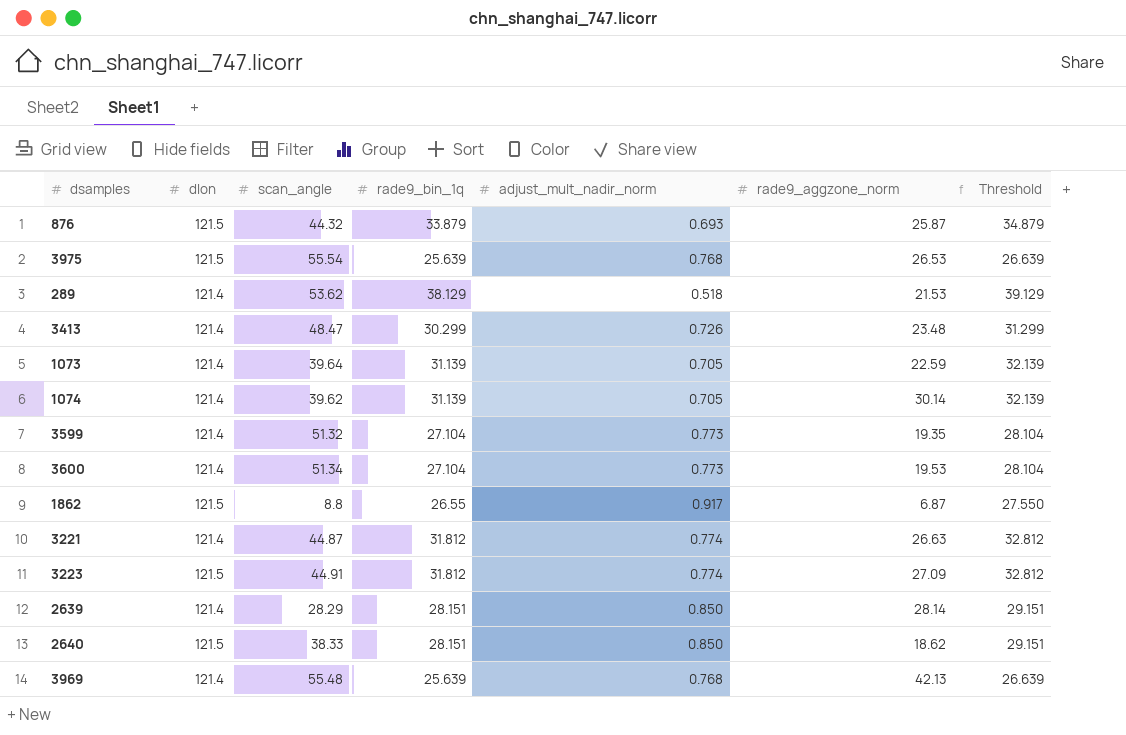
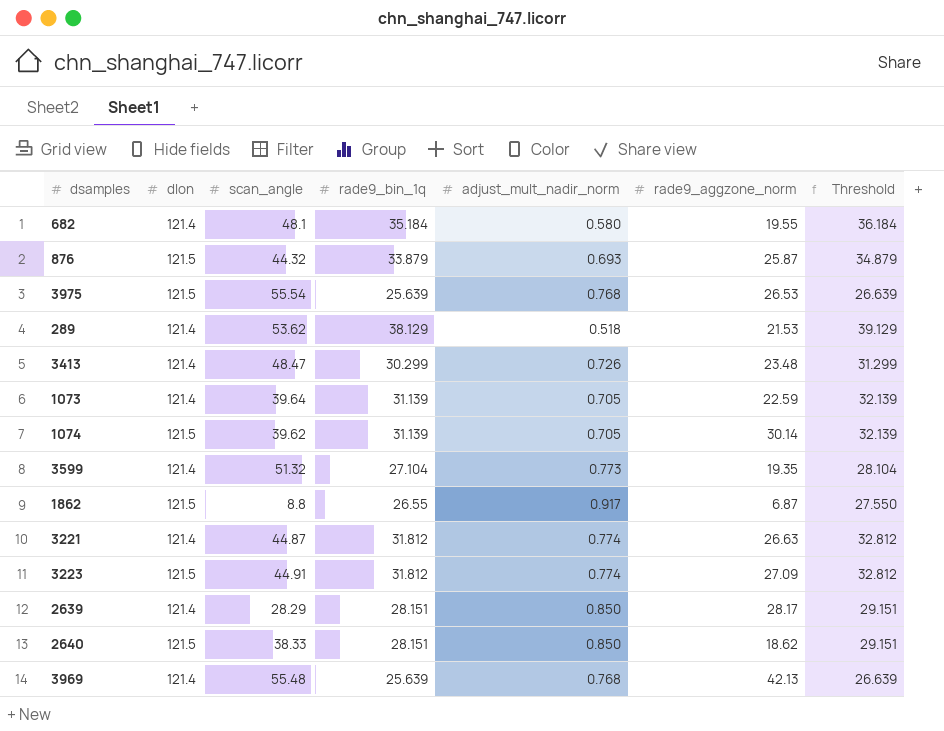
row 3600: 121.4 | 51.34 | 27.104 | 0.773 | 19.53 | 28.104 -> none
row 682: none -> 121.4 | 48.1 | 35.184 | 0.580 | 19.55 | 36.184
1074 | dlon: 121.4 -> 121.5
2639 | rade9_aggzone_norm: 28.14 -> 28.17

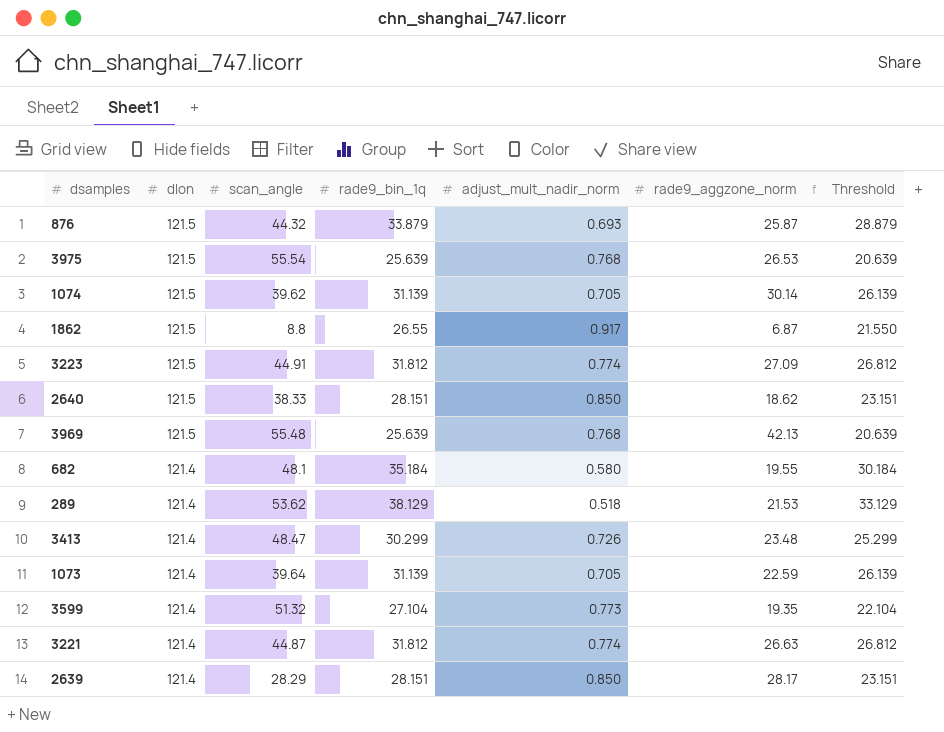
row order: none -> dlon descending
column Threshold | formula: [rade9_bin_1q] + 1 -> [rade9_bin_1q] - 5
3969 | dlon: 121.4 -> 121.5

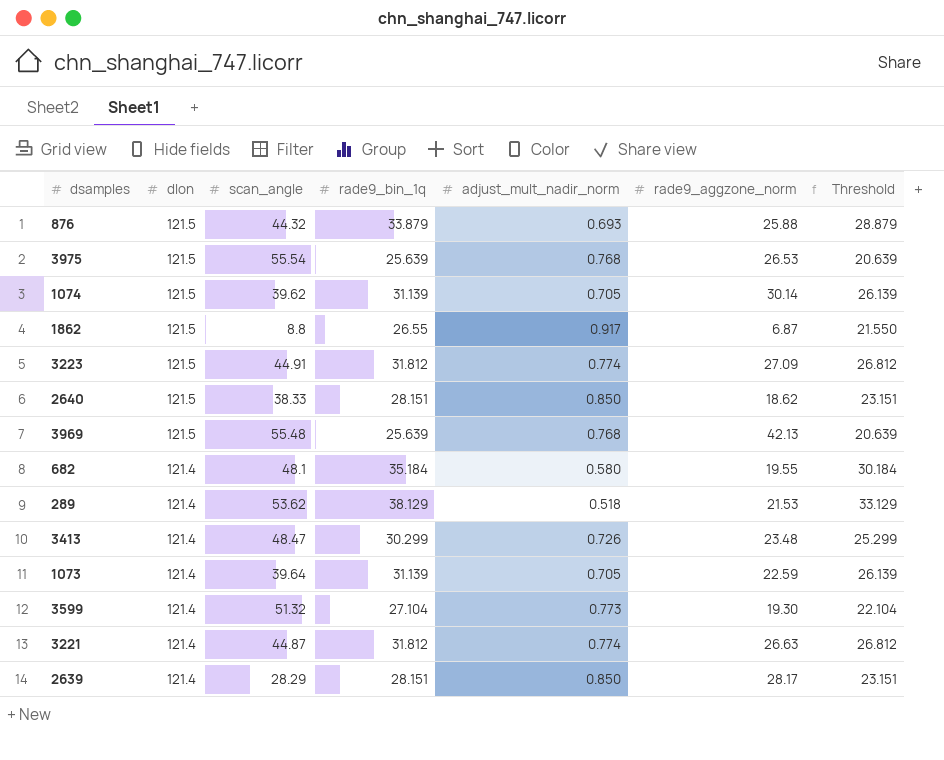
876 | rade9_aggzone_norm: 25.87 -> 25.88
3599 | rade9_aggzone_norm: 19.35 -> 19.30

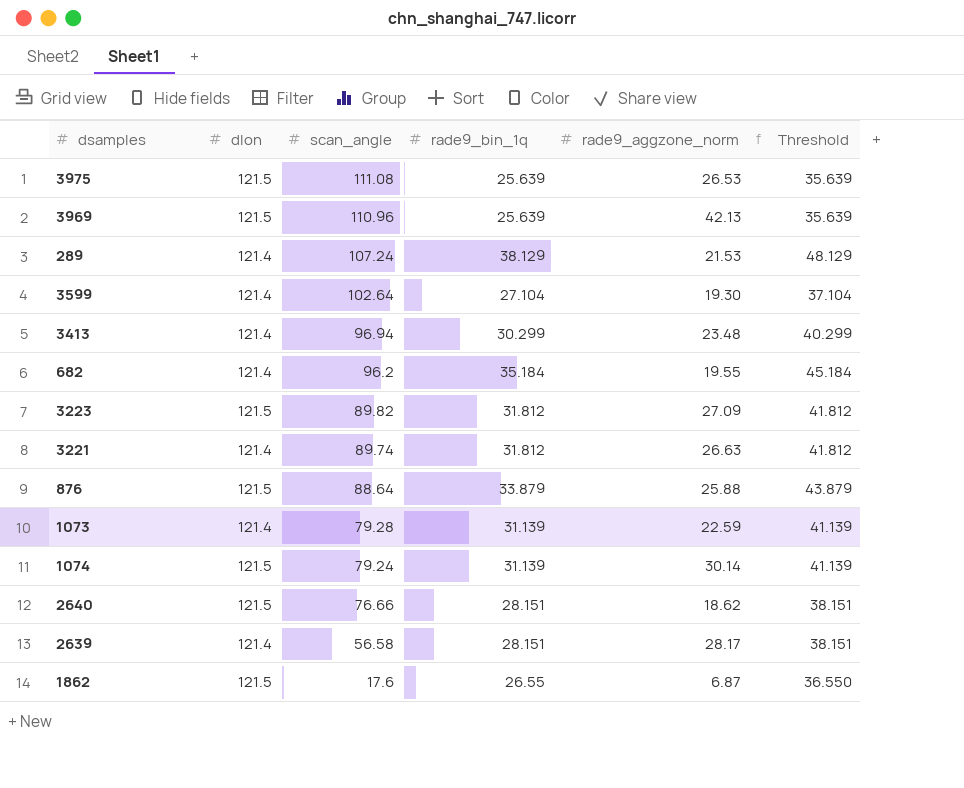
row order: dlon descending -> scan_angle descending
column adjust_mult_nadir_norm | position: 5 -> none
column Threshold | formula: [rade9_bin_1q] - 5 -> [rade9_bin_1q] + 10
3975 | scan_angle: 55.54 -> 111.08
3969 | scan_angle: 55.48 -> 110.96
289 | scan_angle: 53.62 -> 107.24
3599 | scan_angle: 51.32 -> 102.64
3413 | scan_angle: 48.47 -> 96.94
682 | scan_angle: 48.1 -> 96.2
3223 | scan_angle: 44.91 -> 89.82
3221 | scan_angle: 44.87 -> 89.74
876 | scan_angle: 44.32 -> 88.64
1073 | scan_angle: 39.64 -> 79.28
1074 | scan_angle: 39.62 -> 79.24
2640 | scan_angle: 38.33 -> 76.66
2639 | scan_angle: 28.29 -> 56.58
1862 | scan_angle: 8.8 -> 17.6

